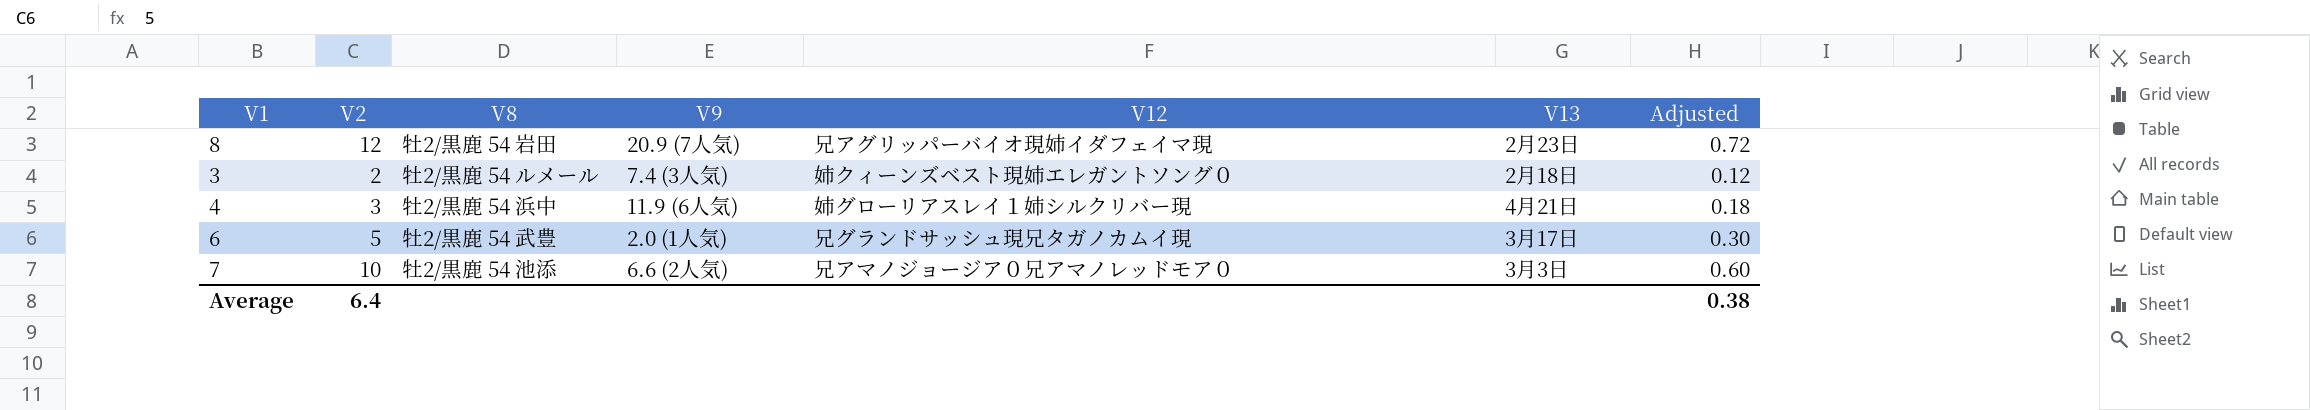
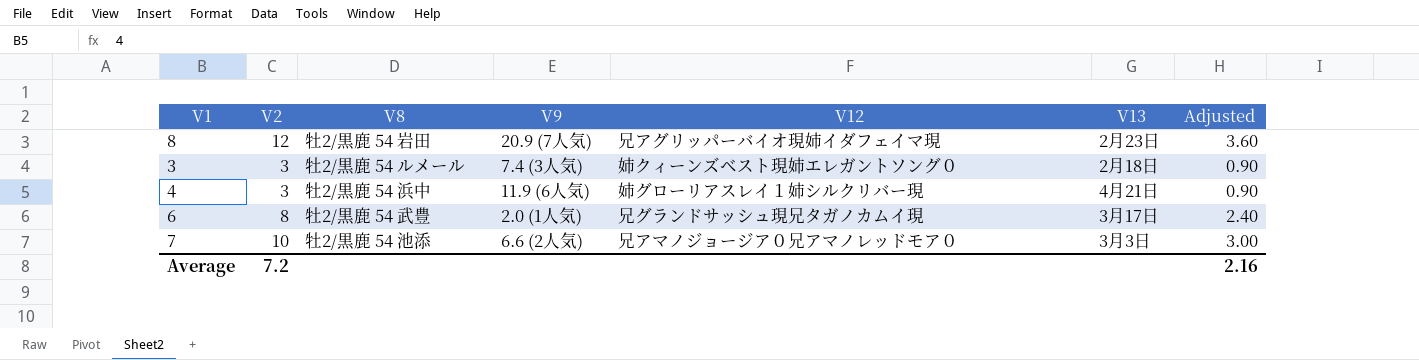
column Adjusted | formula: [V2] * 0.06 -> [V2] * 0.3
3 | V2: 2 -> 3
6 | V2: 5 -> 8
Average | V2: 6.4 -> 7.2
Average | Adjusted: 0.38 -> 2.16

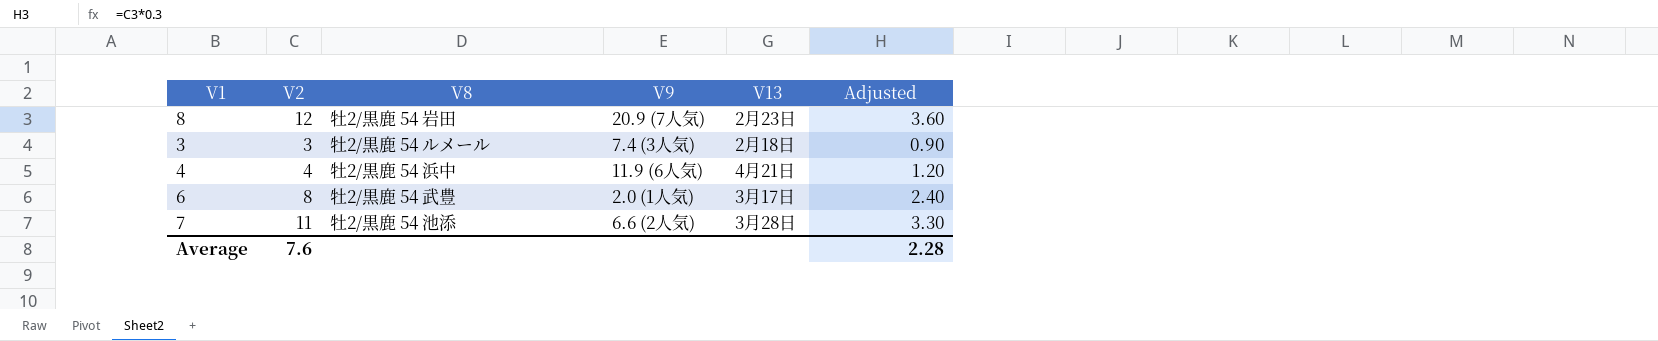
column V12 | position: 5 -> none
4 | V2: 3 -> 4
4 | Adjusted: 0.90 -> 1.20
7 | V2: 10 -> 11
7 | V13: 3月3日 -> 3月28日
7 | Adjusted: 3.00 -> 3.30
Average | V2: 7.2 -> 7.6
Average | Adjusted: 2.16 -> 2.28

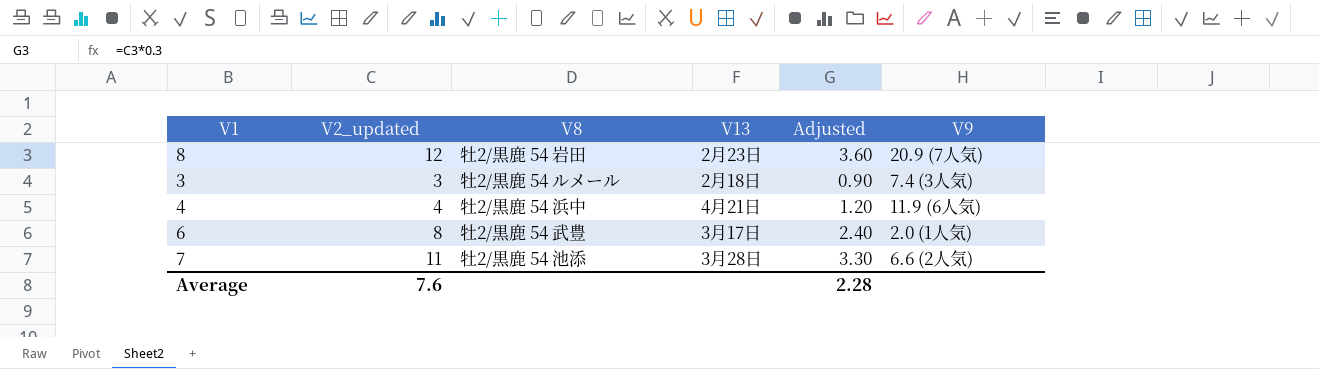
column name: V2 -> V2_updated
column V9 | position: 4 -> 6

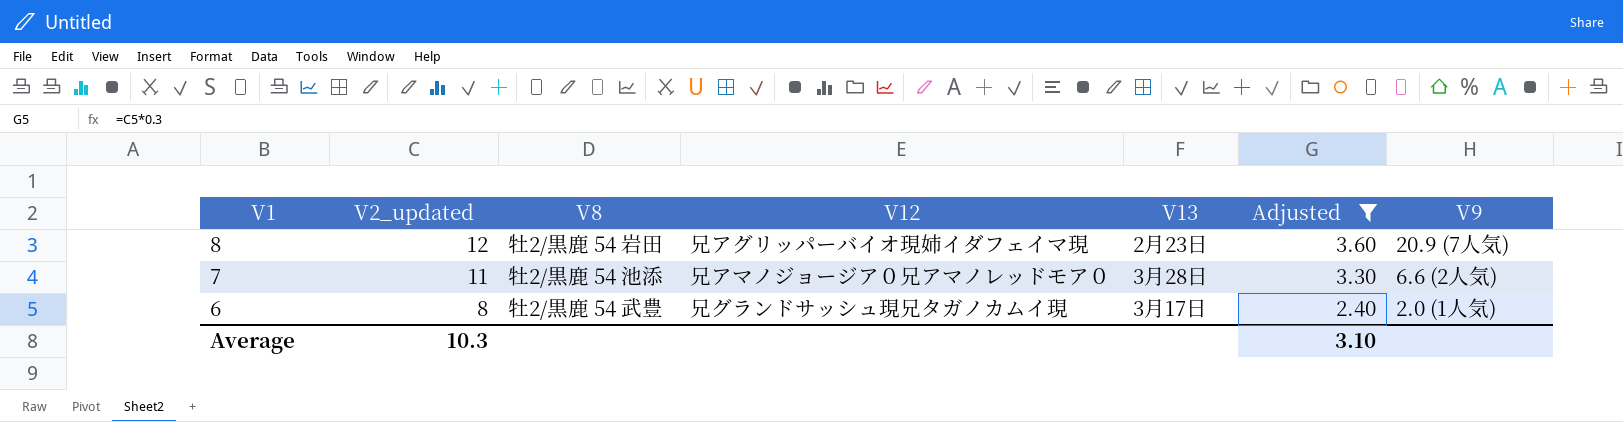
filter: none -> Adjusted >= 2.40
row order: none -> V1 descending
column V12 | position: none -> 4
Average | V2_updated: 7.6 -> 10.3
Average | Adjusted: 2.28 -> 3.10

